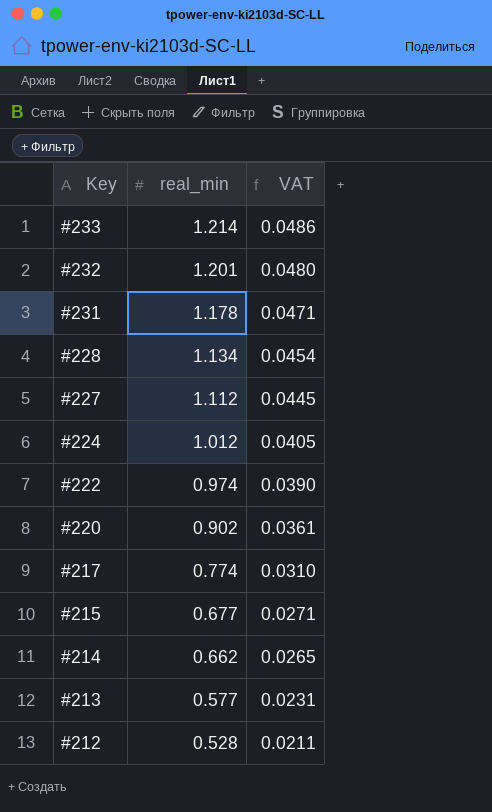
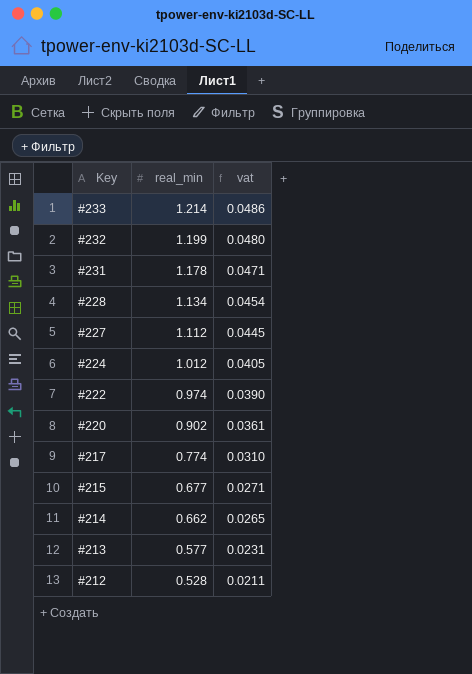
column name: VAT -> vat
#232 | real_min: 1.201 -> 1.199

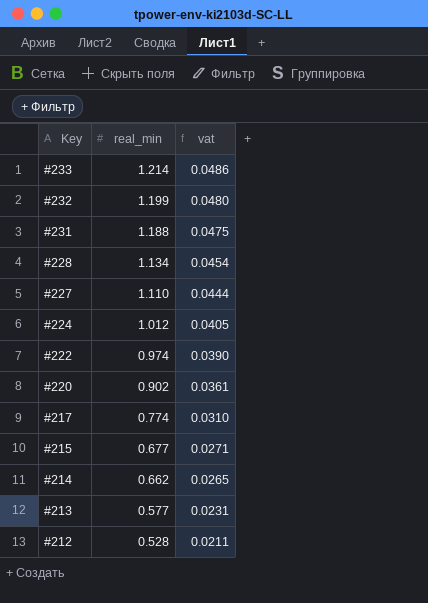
#231 | real_min: 1.178 -> 1.188
#231 | vat: 0.0471 -> 0.0475
#227 | real_min: 1.112 -> 1.110
#227 | vat: 0.0445 -> 0.0444

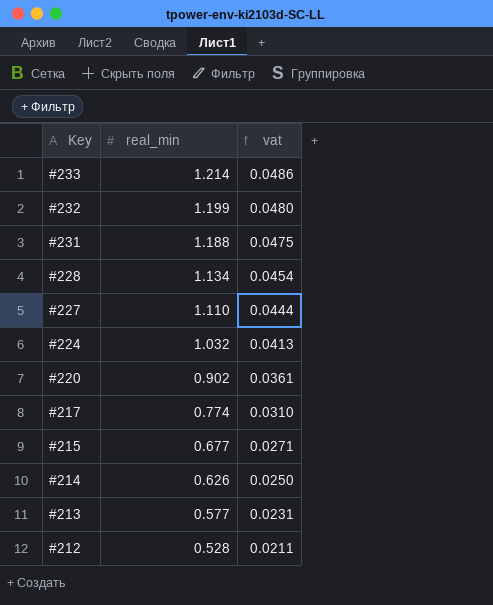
row #222: 0.974 | 0.0390 -> none
#224 | real_min: 1.012 -> 1.032
#224 | vat: 0.0405 -> 0.0413
#214 | real_min: 0.662 -> 0.626
#214 | vat: 0.0265 -> 0.0250

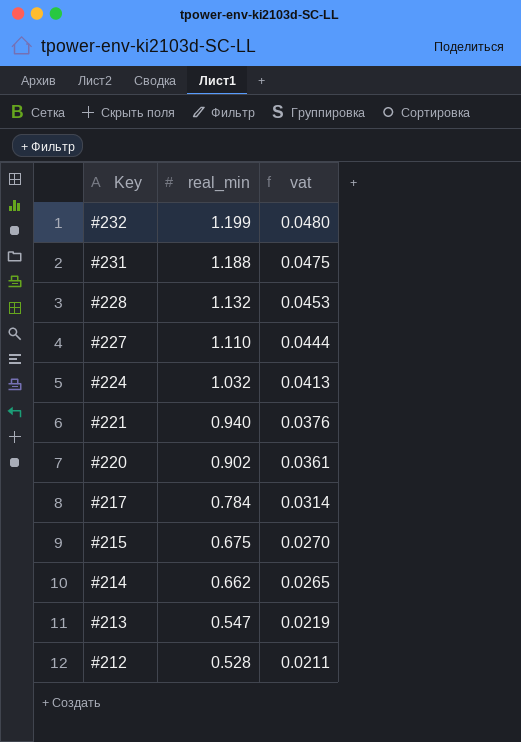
row #233: 1.214 | 0.0486 -> none
#228 | real_min: 1.134 -> 1.132
#228 | vat: 0.0454 -> 0.0453
row #221: none -> 0.940 | 0.0376
#217 | real_min: 0.774 -> 0.784
#217 | vat: 0.0310 -> 0.0314
#215 | real_min: 0.677 -> 0.675
#215 | vat: 0.0271 -> 0.0270
#214 | real_min: 0.626 -> 0.662
#214 | vat: 0.0250 -> 0.0265
#213 | real_min: 0.577 -> 0.547
#213 | vat: 0.0231 -> 0.0219

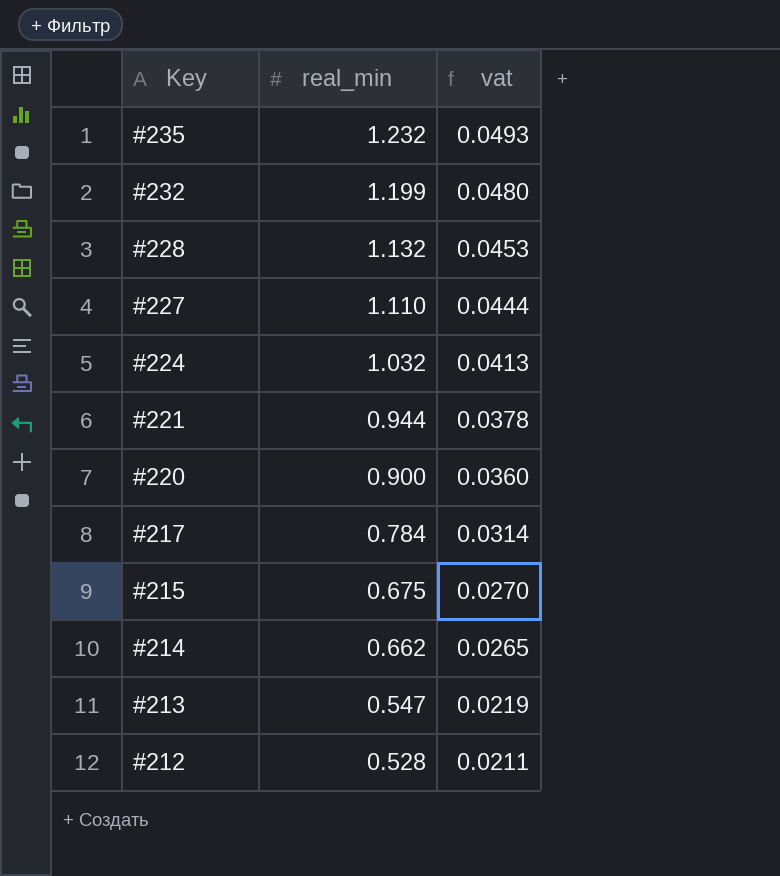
row #231: 1.188 | 0.0475 -> none
row #235: none -> 1.232 | 0.0493
#221 | real_min: 0.940 -> 0.944
#221 | vat: 0.0376 -> 0.0378
#220 | real_min: 0.902 -> 0.900
#220 | vat: 0.0361 -> 0.0360

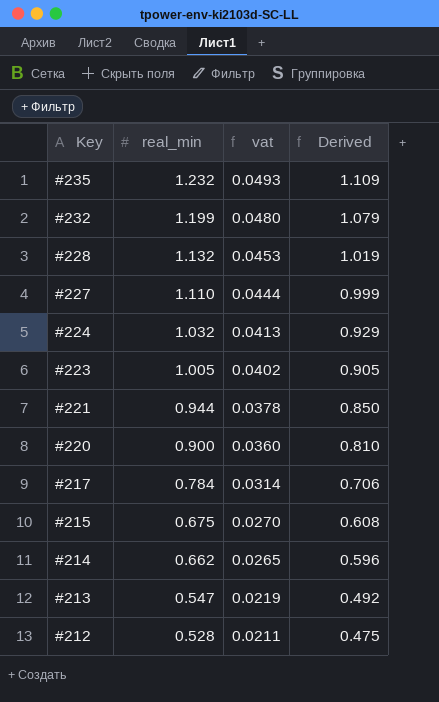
column Derived | formula: none -> [real_min] * 0.9
row #223: none -> 1.005 | 0.0402 | 0.905

